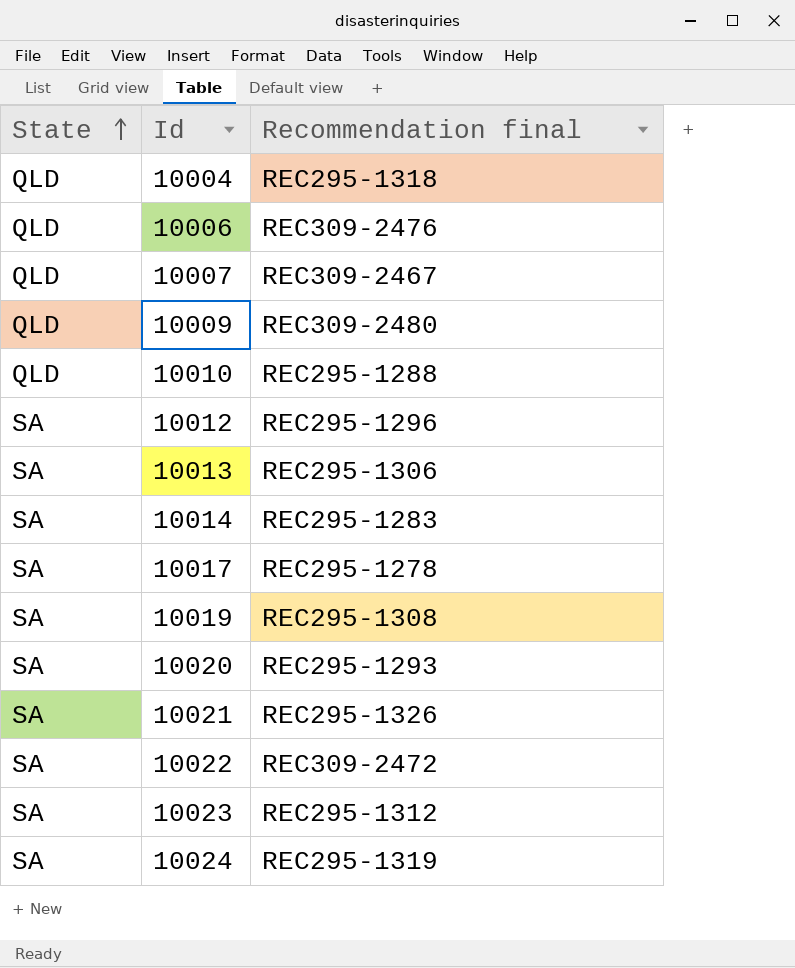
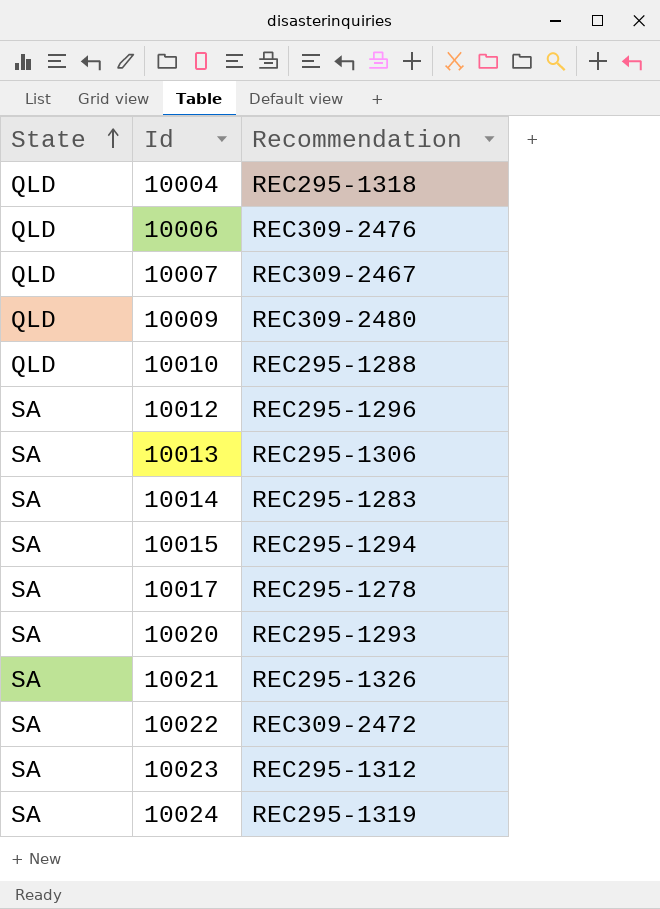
column name: Recommendation final -> Recommendation
row 10019: SA | REC295-1308 -> none
row 10015: none -> SA | REC295-1294

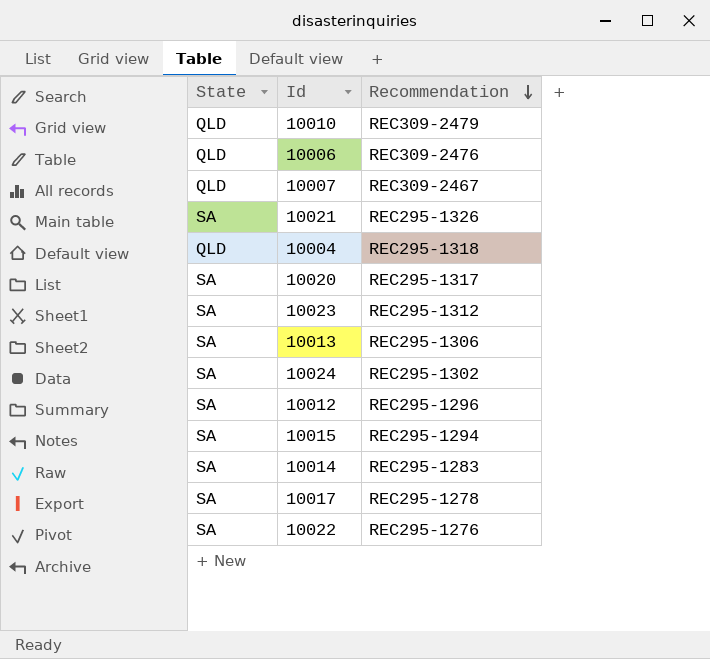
row order: State ascending -> Recommendation descending
row 10009: QLD | REC309-2480 -> none
10010 | Recommendation: REC295-1288 -> REC309-2479
10020 | Recommendation: REC295-1293 -> REC295-1317
10024 | Recommendation: REC295-1319 -> REC295-1302
10022 | Recommendation: REC309-2472 -> REC295-1276

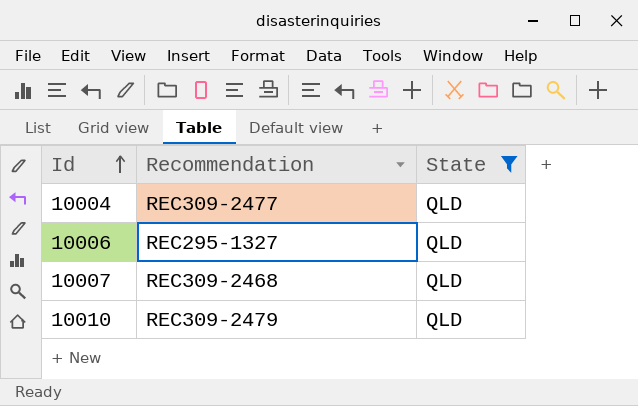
filter: none -> State = QLD
row order: Recommendation descending -> Id ascending
column State | position: 1 -> 3
10004 | Recommendation: REC295-1318 -> REC309-2477
10006 | Recommendation: REC309-2476 -> REC295-1327
10007 | Recommendation: REC309-2467 -> REC309-2468

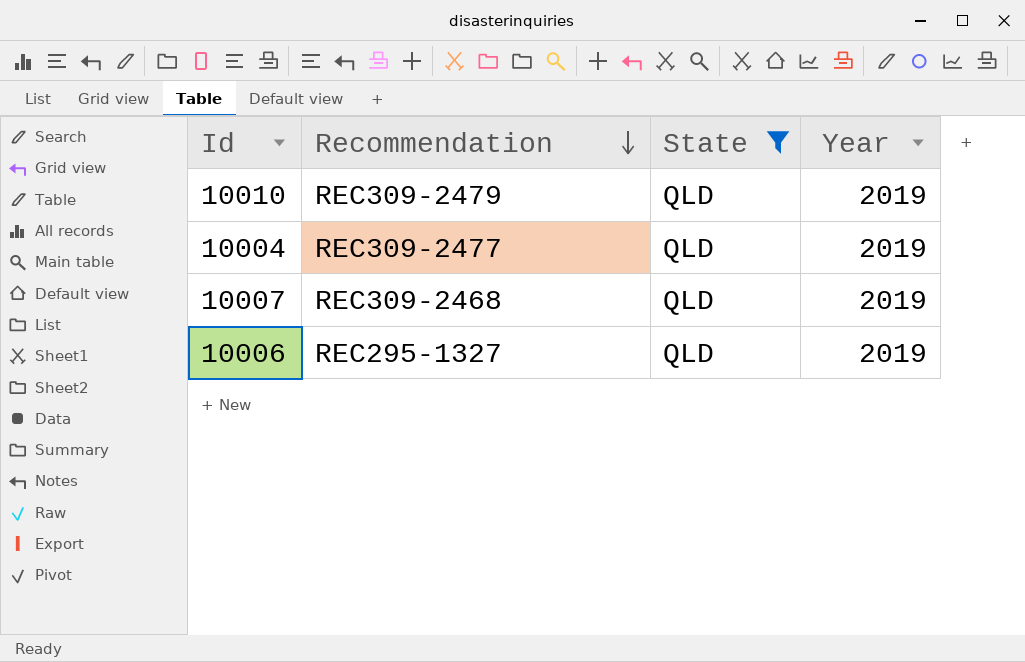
row order: Id ascending -> Recommendation descending
column Year | position: none -> 4

